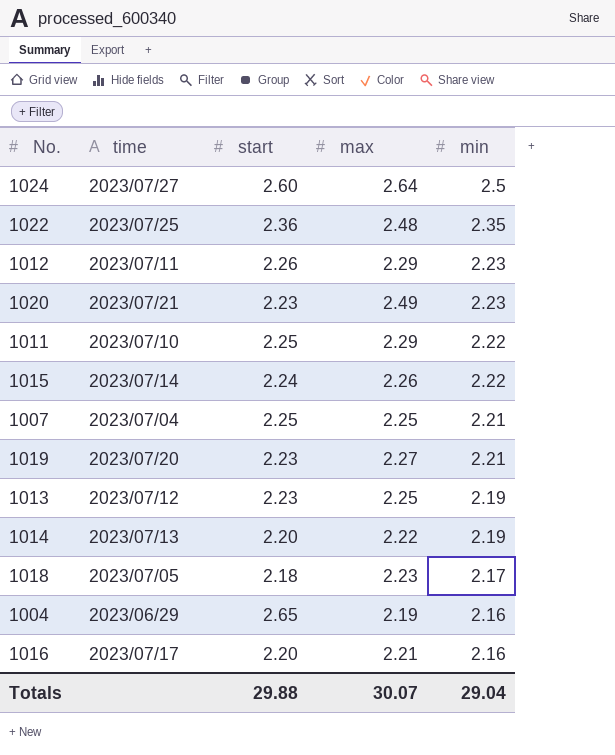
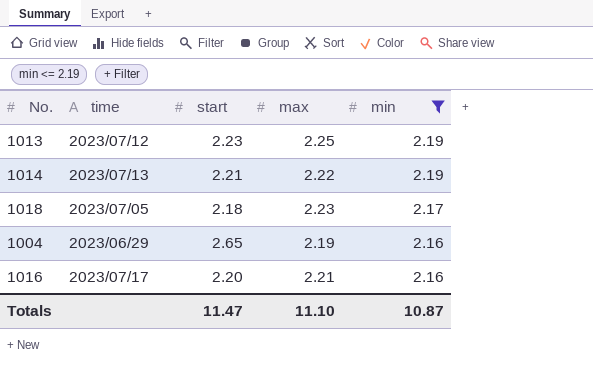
filter: none -> min <= 2.19
1014 | start: 2.20 -> 2.21
Totals | start: 29.88 -> 11.47
Totals | max: 30.07 -> 11.10
Totals | min: 29.04 -> 10.87

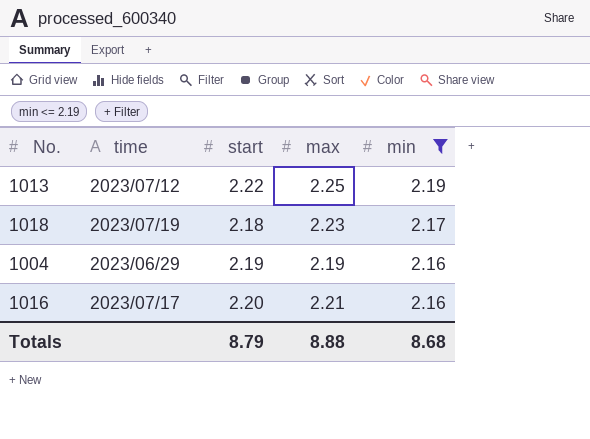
row 1014: 2023/07/13 | 2.21 | 2.22 | 2.19 -> none
1013 | start: 2.23 -> 2.22
1018 | time: 2023/07/05 -> 2023/07/19
1004 | start: 2.65 -> 2.19
Totals | start: 11.47 -> 8.79
Totals | max: 11.10 -> 8.88
Totals | min: 10.87 -> 8.68

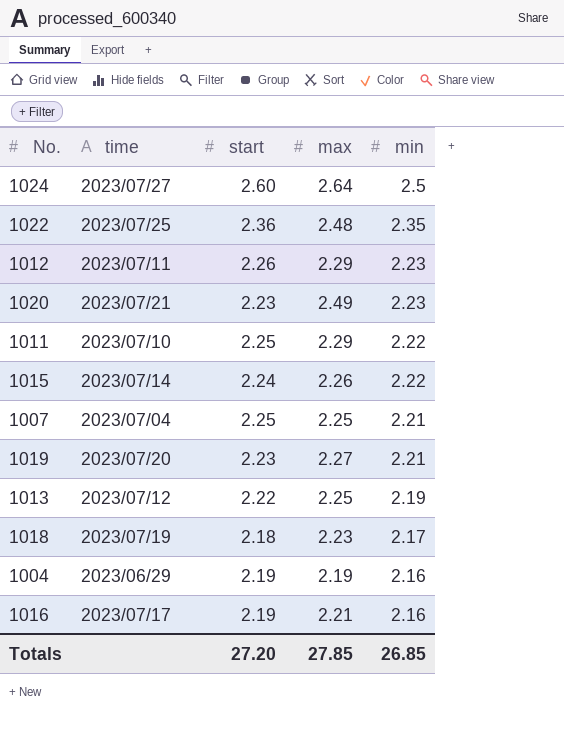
filter: min <= 2.19 -> none
1016 | start: 2.20 -> 2.19
Totals | start: 8.79 -> 27.20
Totals | max: 8.88 -> 27.85
Totals | min: 8.68 -> 26.85

